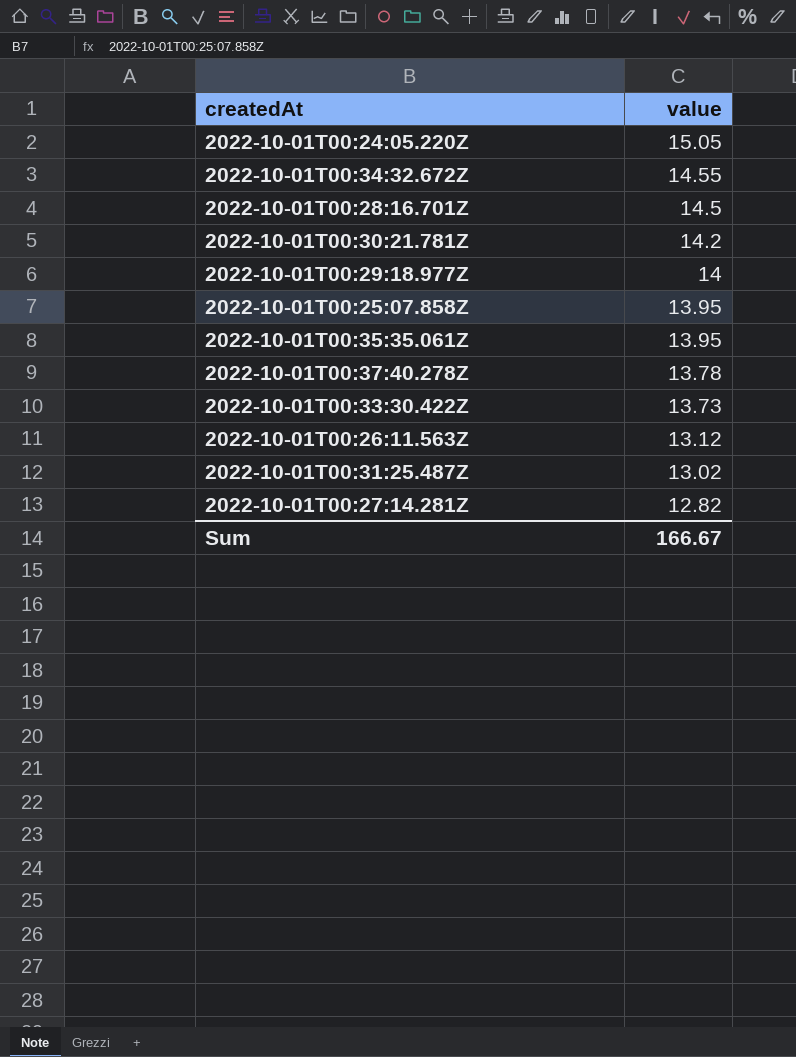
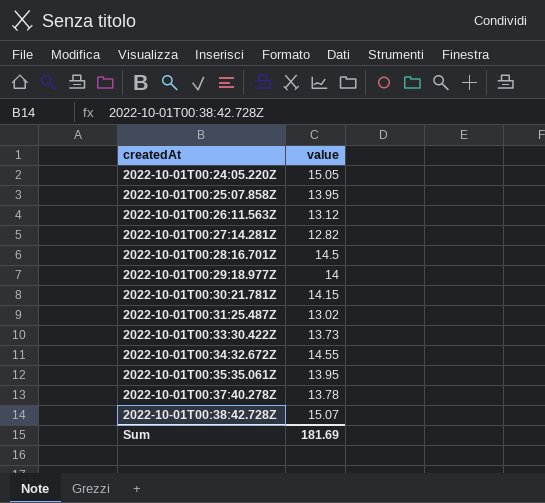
row order: value descending -> createdAt ascending
2022-10-01T00:30:21.781Z | value: 14.2 -> 14.15
row 2022-10-01T00:38:42.728Z: none -> 15.07
Sum | value: 166.67 -> 181.69

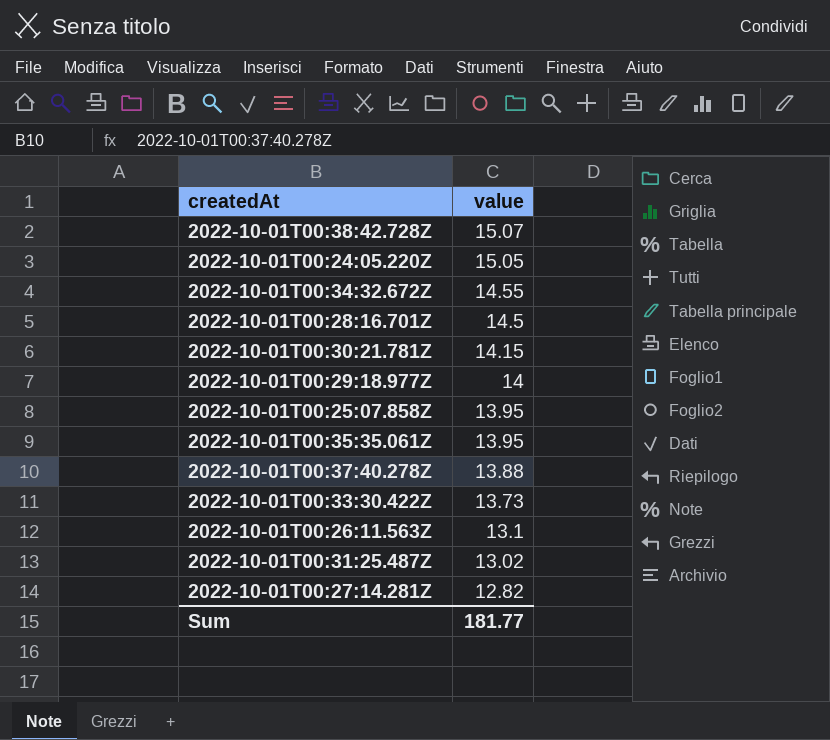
row order: createdAt ascending -> value descending
2022-10-01T00:37:40.278Z | value: 13.78 -> 13.88
2022-10-01T00:26:11.563Z | value: 13.12 -> 13.1
Sum | value: 181.69 -> 181.77

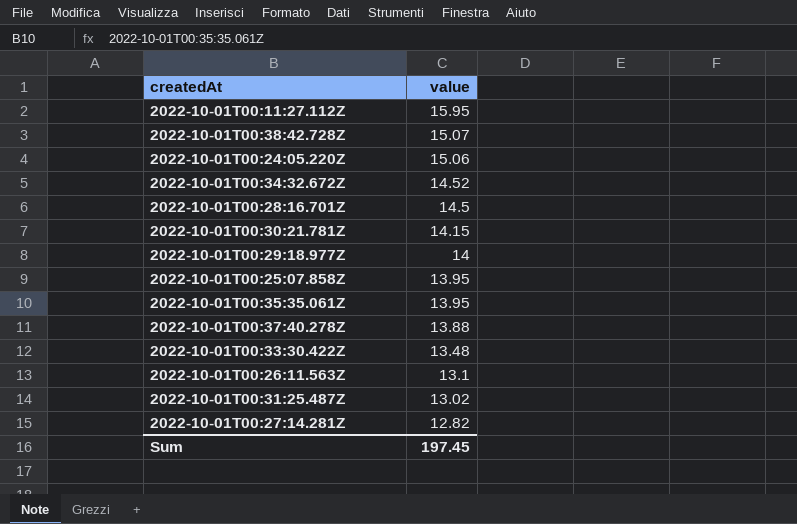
row 2022-10-01T00:11:27.112Z: none -> 15.95
2022-10-01T00:24:05.220Z | value: 15.05 -> 15.06
2022-10-01T00:34:32.672Z | value: 14.55 -> 14.52
2022-10-01T00:33:30.422Z | value: 13.73 -> 13.48
Sum | value: 181.77 -> 197.45

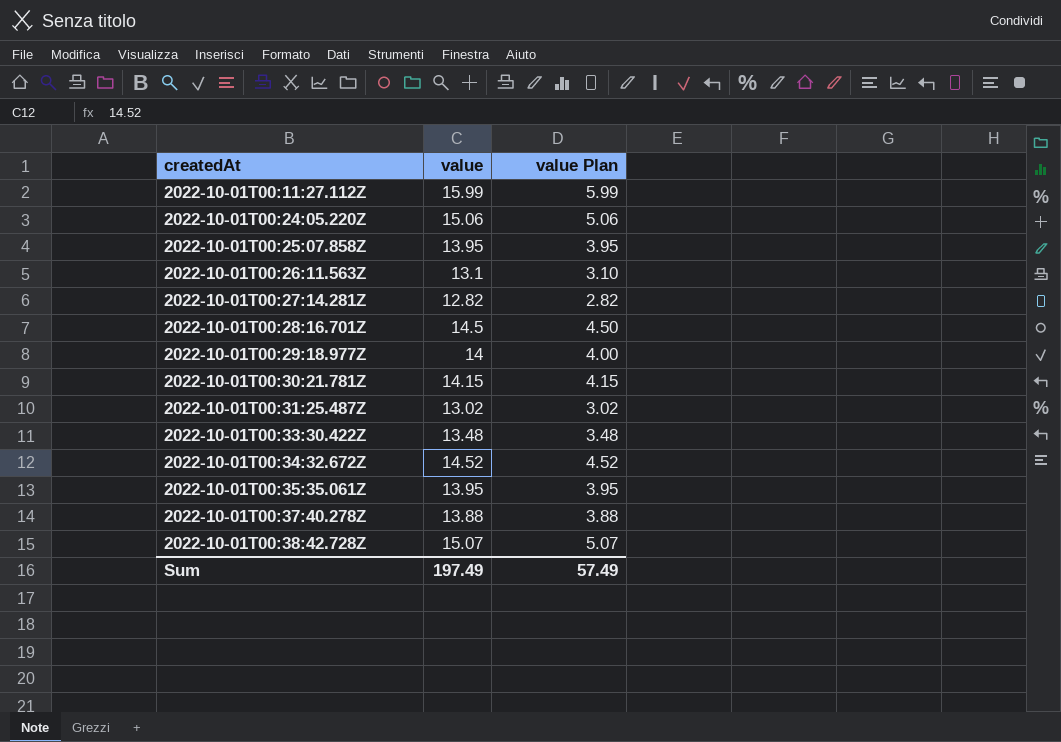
row order: value descending -> createdAt ascending
column value Plan | formula: none -> [value] - 10
2022-10-01T00:11:27.112Z | value: 15.95 -> 15.99
Sum | value: 197.45 -> 197.49

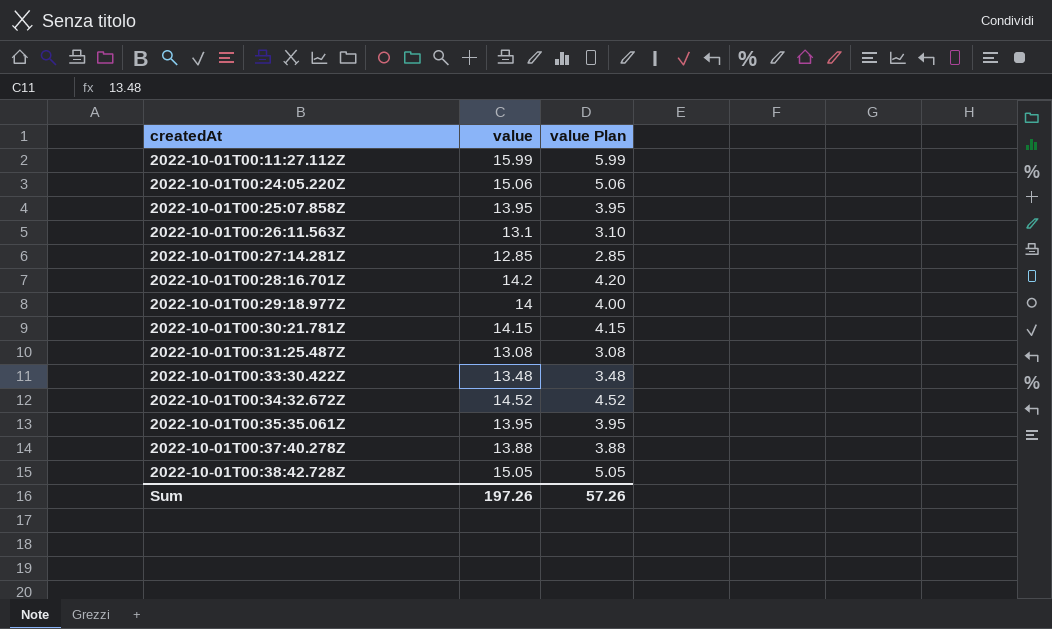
2022-10-01T00:27:14.281Z | value: 12.82 -> 12.85
2022-10-01T00:27:14.281Z | value Plan: 2.82 -> 2.85
2022-10-01T00:28:16.701Z | value: 14.5 -> 14.2
2022-10-01T00:28:16.701Z | value Plan: 4.50 -> 4.20
2022-10-01T00:31:25.487Z | value: 13.02 -> 13.08
2022-10-01T00:31:25.487Z | value Plan: 3.02 -> 3.08
2022-10-01T00:38:42.728Z | value: 15.07 -> 15.05
2022-10-01T00:38:42.728Z | value Plan: 5.07 -> 5.05
Sum | value: 197.49 -> 197.26
Sum | value Plan: 57.49 -> 57.26

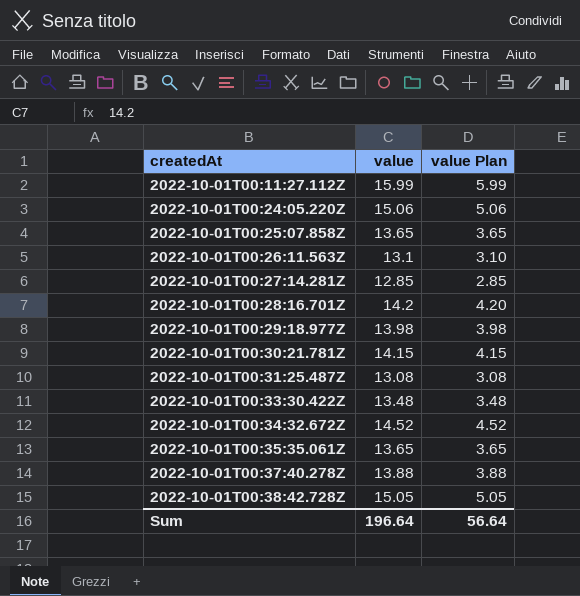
2022-10-01T00:25:07.858Z | value: 13.95 -> 13.65
2022-10-01T00:25:07.858Z | value Plan: 3.95 -> 3.65
2022-10-01T00:29:18.977Z | value: 14 -> 13.98
2022-10-01T00:29:18.977Z | value Plan: 4.00 -> 3.98
2022-10-01T00:35:35.061Z | value: 13.95 -> 13.65
2022-10-01T00:35:35.061Z | value Plan: 3.95 -> 3.65
Sum | value: 197.26 -> 196.64
Sum | value Plan: 57.26 -> 56.64

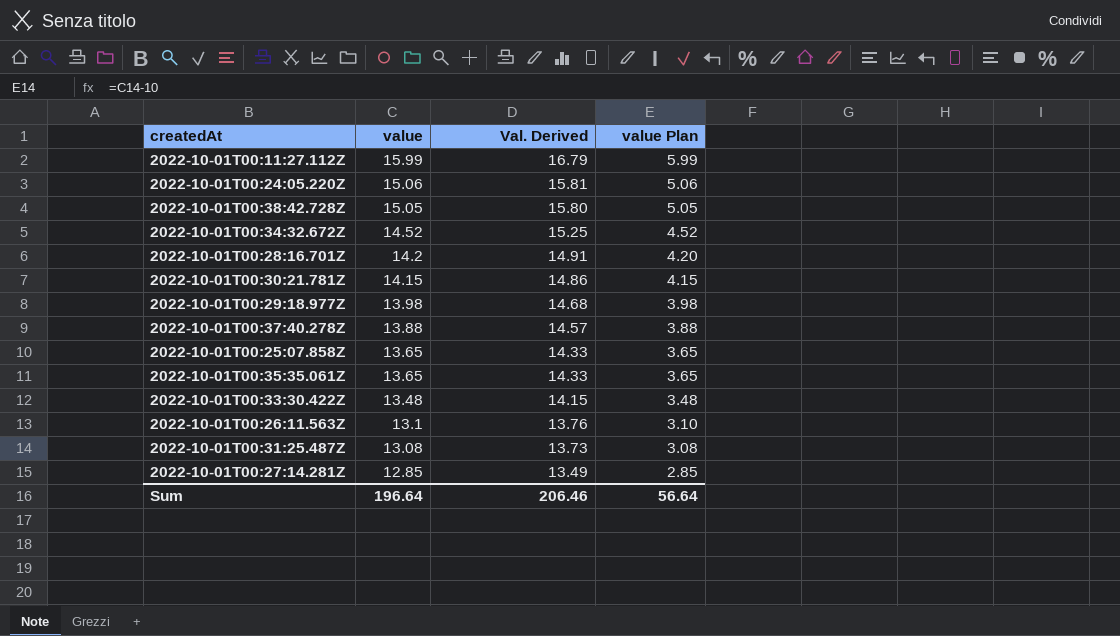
row order: createdAt ascending -> value descending
column Val. Derived | formula: none -> [value] * 1.05

